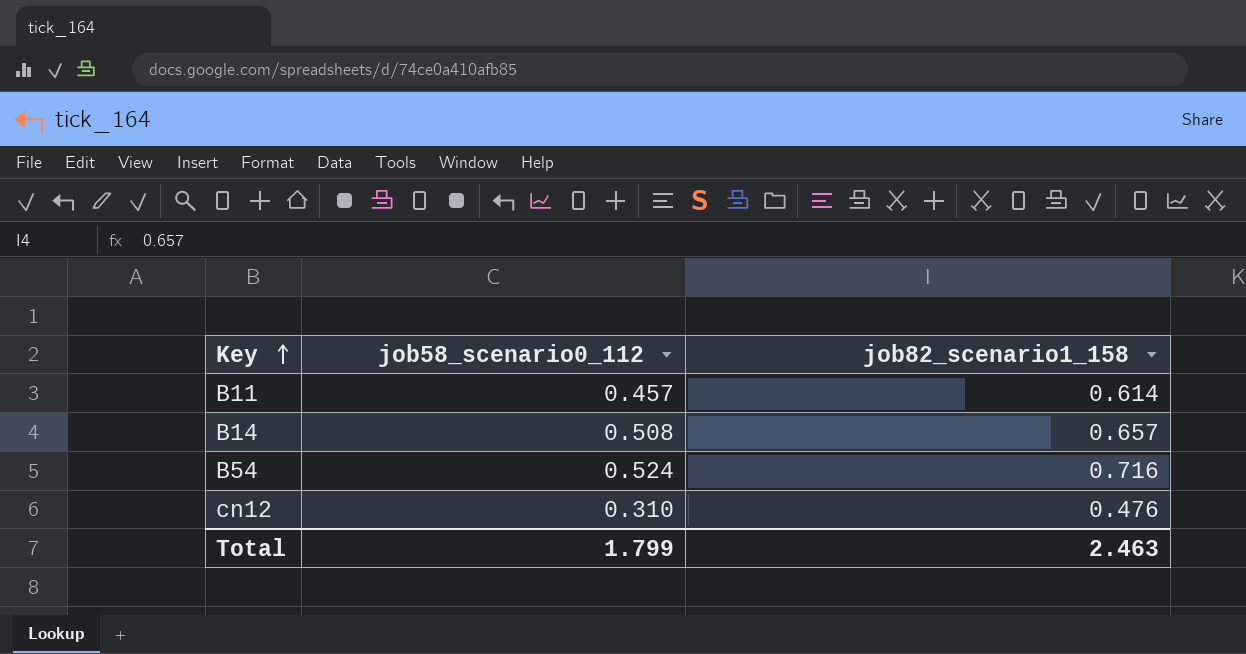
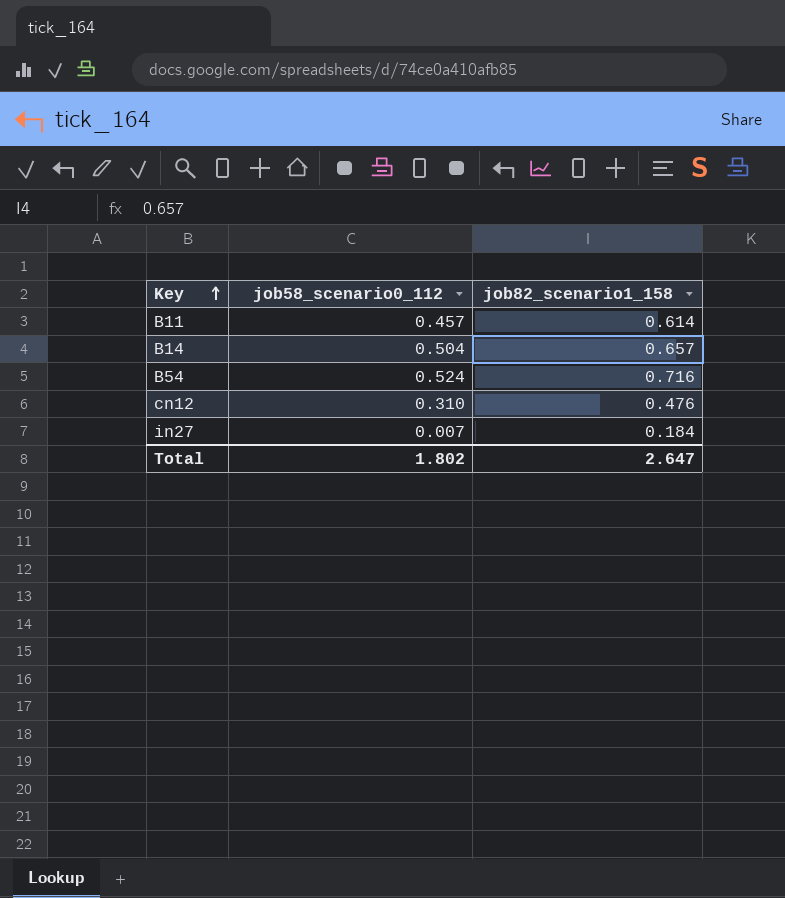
B14 | job58_scenario0_112: 0.508 -> 0.504
row in27: none -> 0.007 | 0.184
Total | job58_scenario0_112: 1.799 -> 1.802
Total | job82_scenario1_158: 2.463 -> 2.647

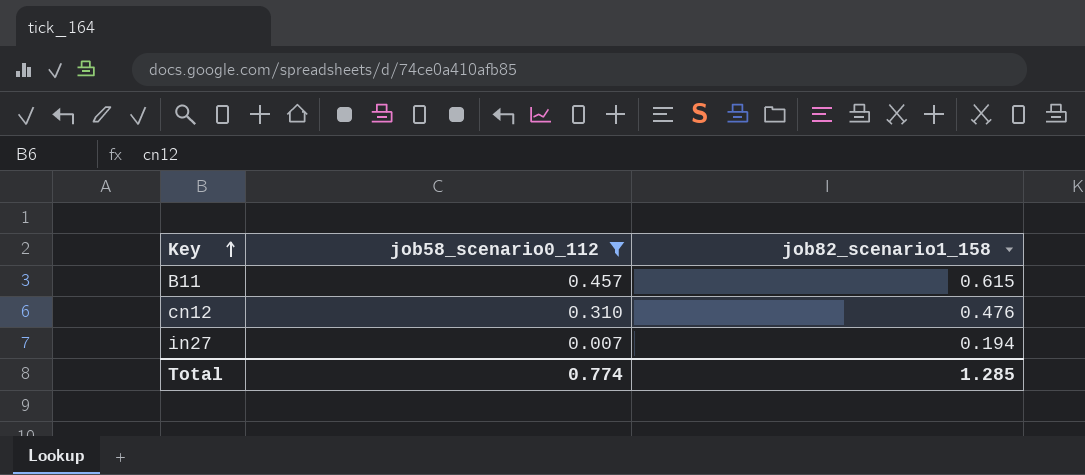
filter: none -> job58_scenario0_112 <= 0.457
B11 | job82_scenario1_158: 0.614 -> 0.615
in27 | job82_scenario1_158: 0.184 -> 0.194
Total | job58_scenario0_112: 1.802 -> 0.774
Total | job82_scenario1_158: 2.647 -> 1.285

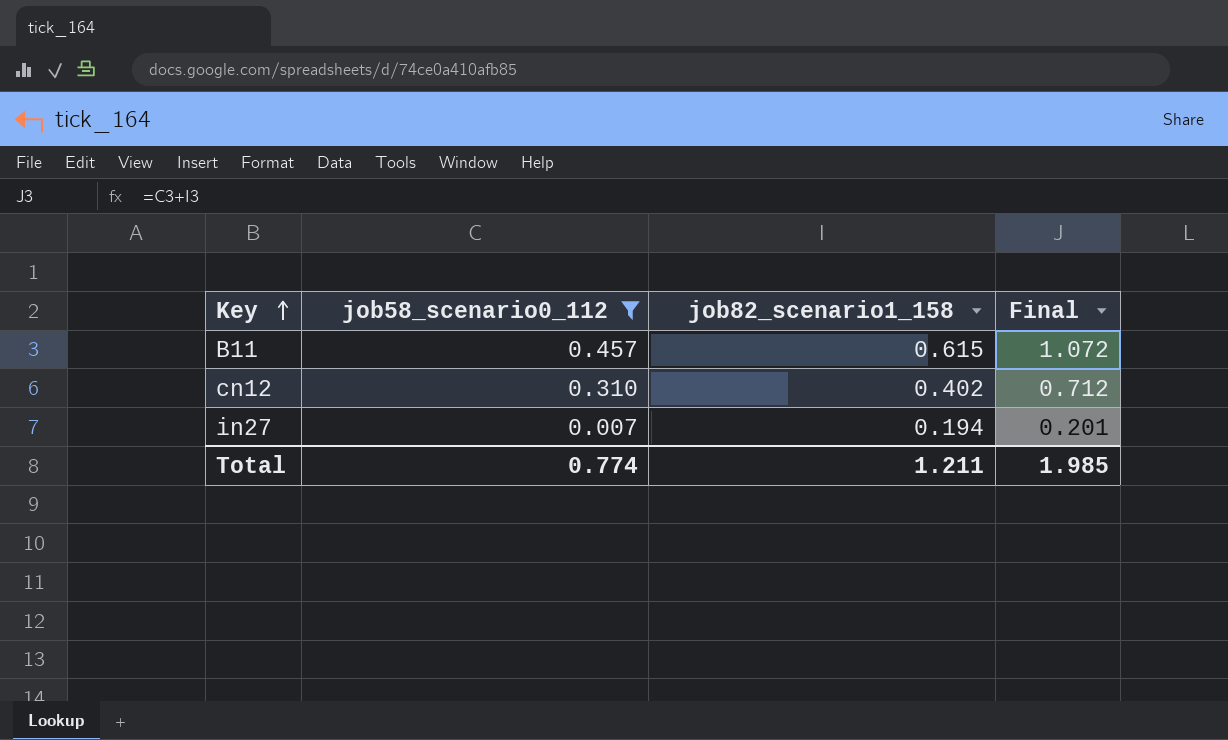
column Final | formula: none -> [job58_scenario0_112] + [job82_scenario1_158]
cn12 | job82_scenario1_158: 0.476 -> 0.402
Total | job82_scenario1_158: 1.285 -> 1.211

